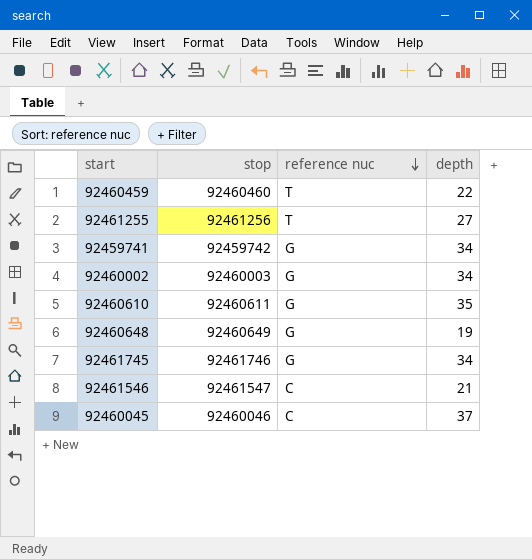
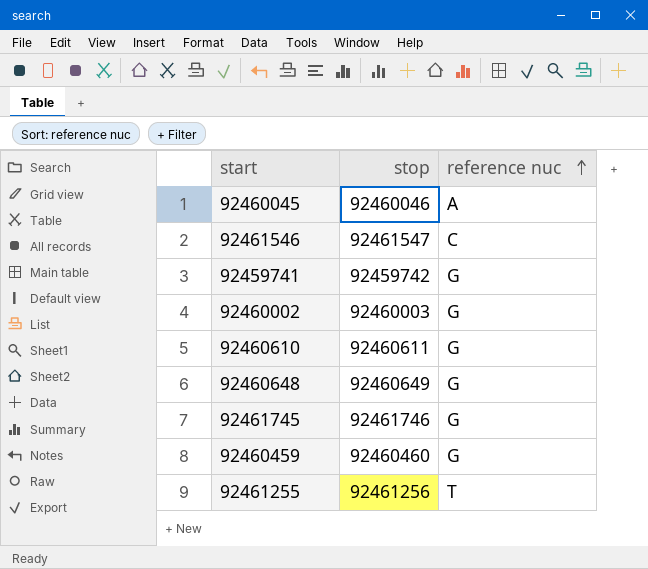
row order: reference nuc descending -> reference nuc ascending
column depth | position: 4 -> none
92460045 | reference nuc: C -> A
92460459 | reference nuc: T -> G

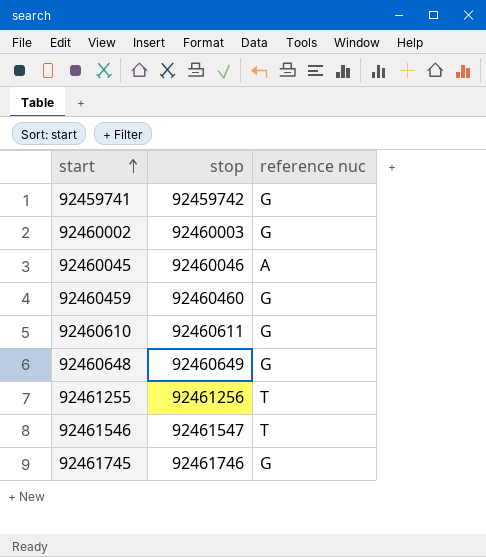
row order: reference nuc ascending -> start ascending
92461546 | reference nuc: C -> T

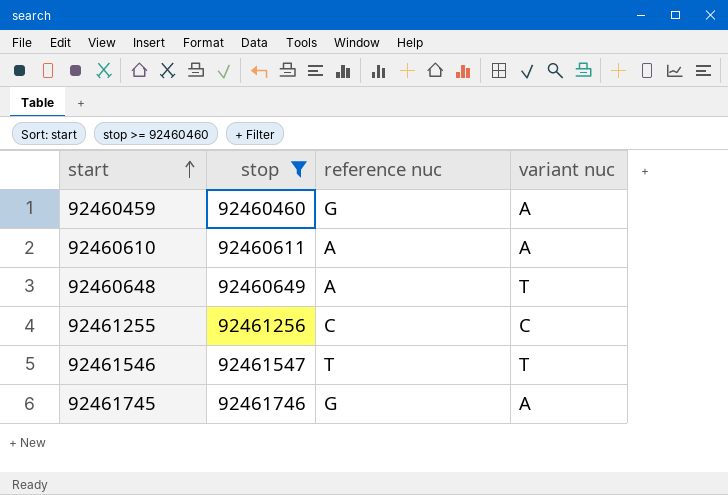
filter: none -> stop >= 92460460
column variant nuc | position: none -> 4
92460610 | reference nuc: G -> A
92460648 | reference nuc: G -> A
92461255 | reference nuc: T -> C

